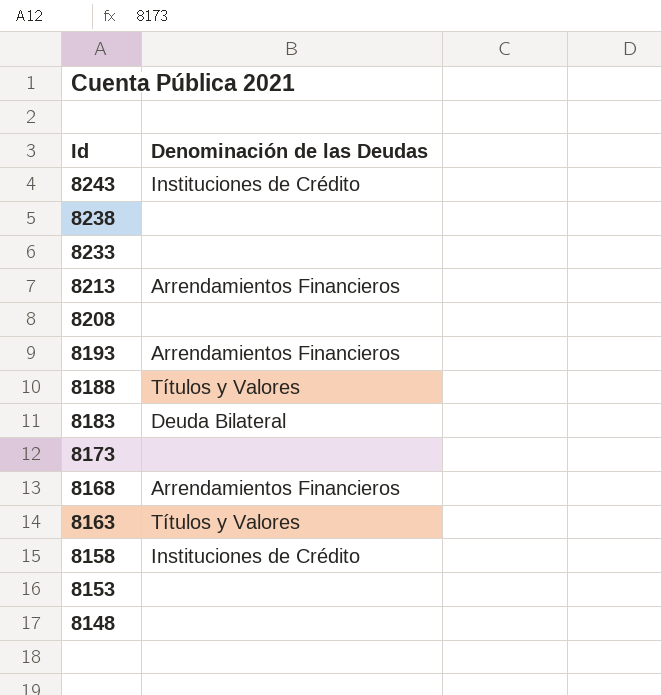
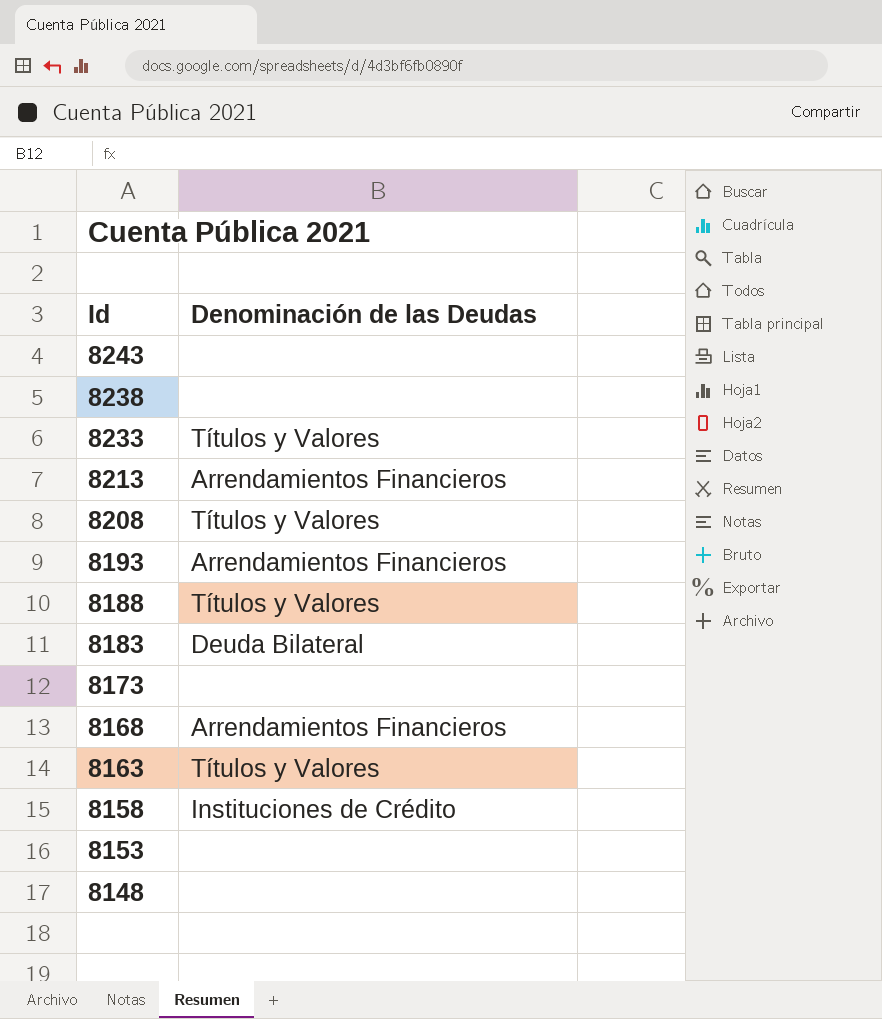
8243 | Denominación de las Deudas: Instituciones de Crédito -> none
8233 | Denominación de las Deudas: none -> Títulos y Valores
8208 | Denominación de las Deudas: none -> Títulos y Valores

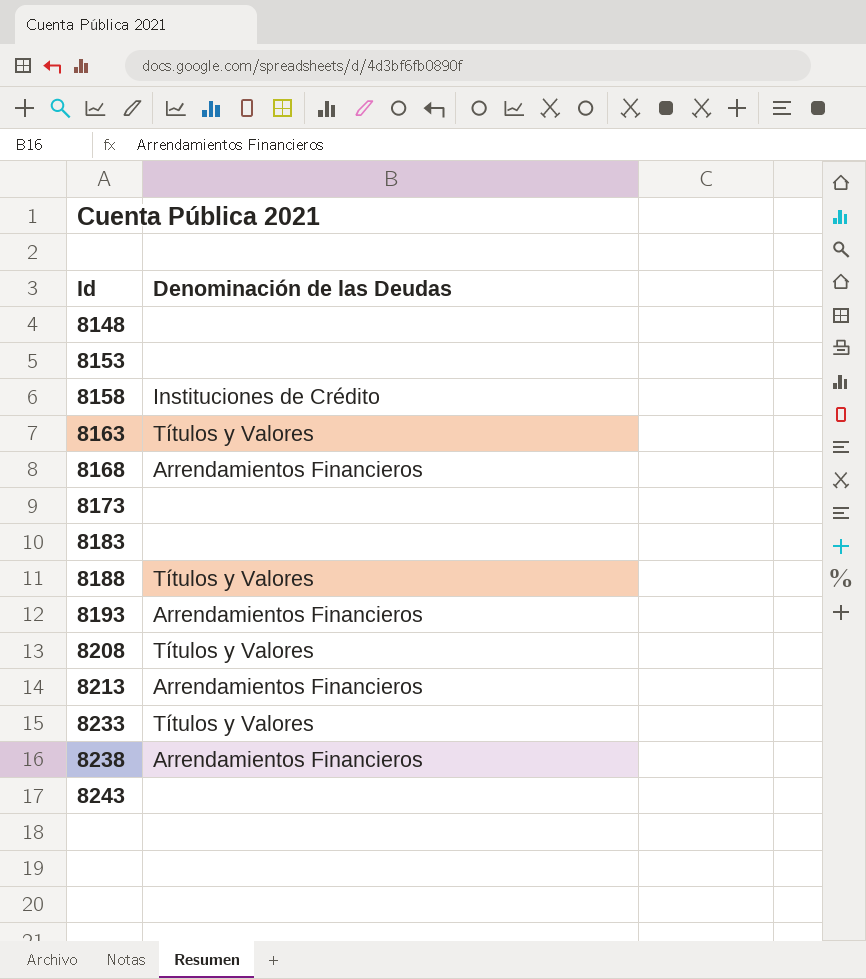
row order: Id descending -> Id ascending
8183 | Denominación de las Deudas: Deuda Bilateral -> none
8238 | Denominación de las Deudas: none -> Arrendamientos Financieros

